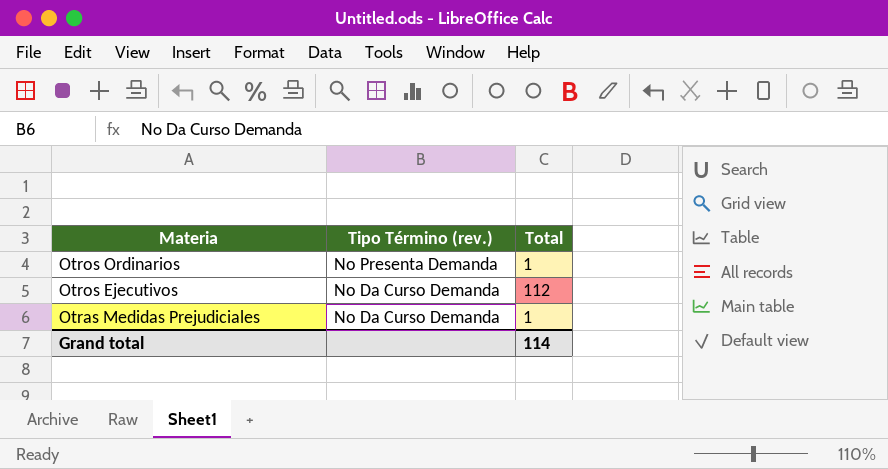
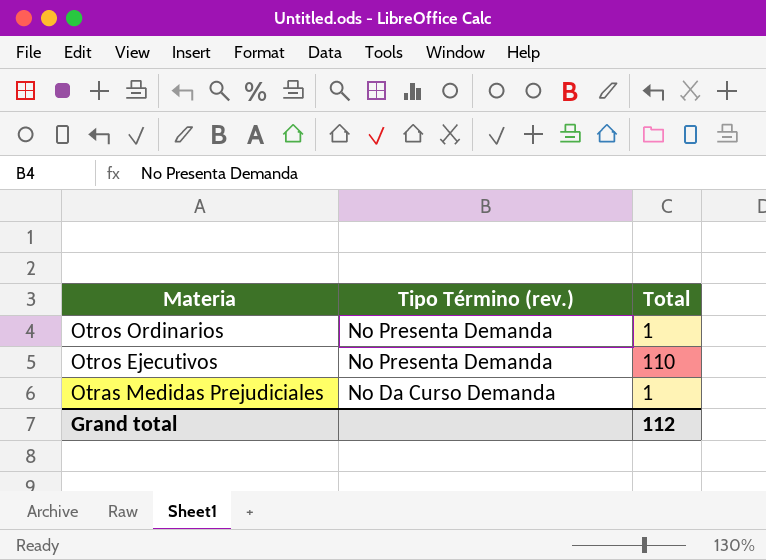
Otros Ejecutivos | Tipo Término (rev.): No Da Curso Demanda -> No Presenta Demanda
Otros Ejecutivos | Total: 112 -> 110
Grand total | Total: 114 -> 112

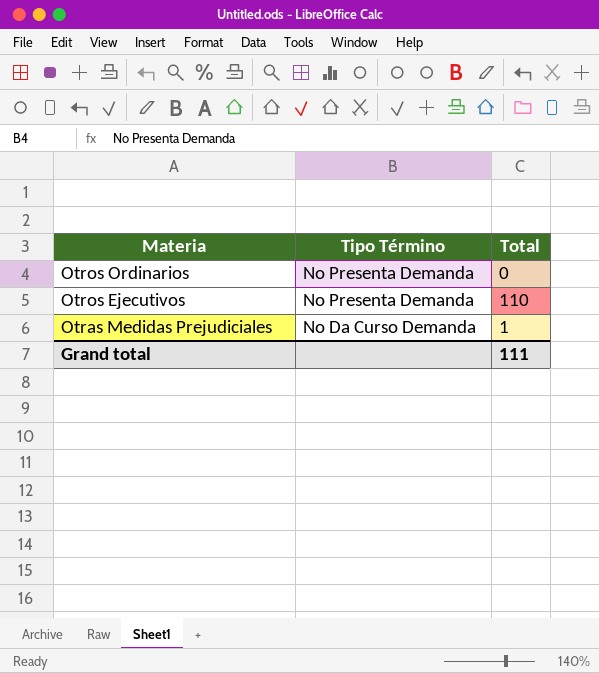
column name: Tipo Término (rev.) -> Tipo Término
Otros Ordinarios | Total: 1 -> 0
Grand total | Total: 112 -> 111

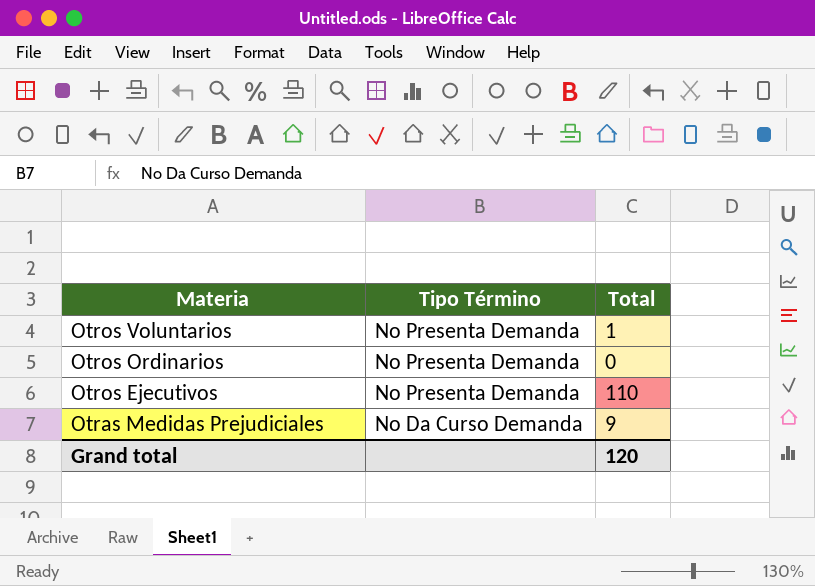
row Otros Voluntarios: none -> No Presenta Demanda | 1
Otras Medidas Prejudiciales | Total: 1 -> 9
Grand total | Total: 111 -> 120

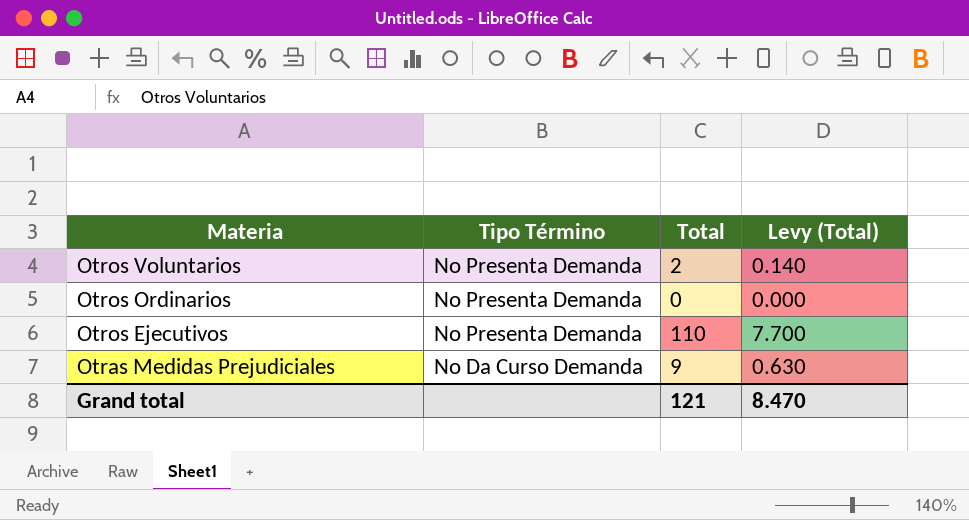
column Levy (Total) | formula: none -> [Total] * 0.07
Otros Voluntarios | Total: 1 -> 2
Grand total | Total: 120 -> 121

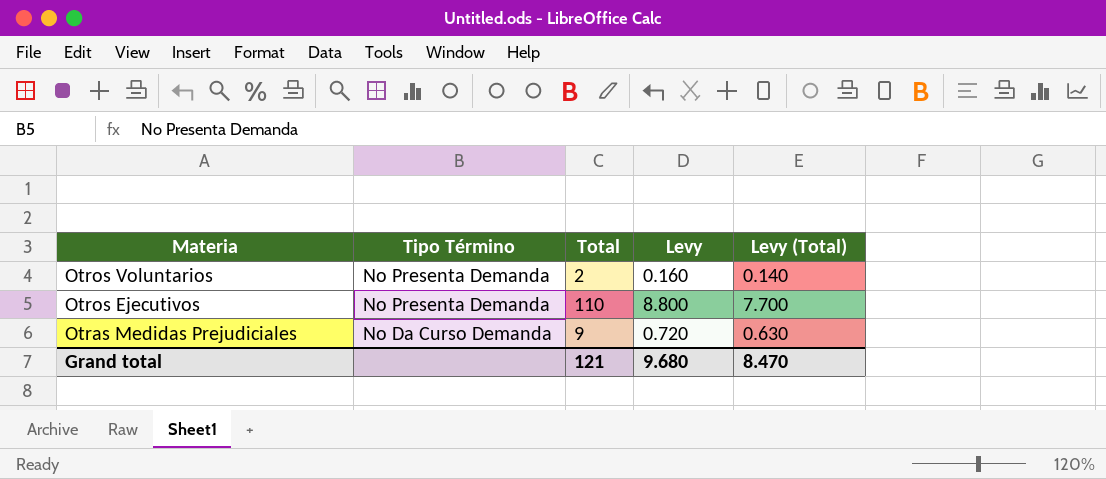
column Levy | formula: none -> [Total] * 0.08
row Otros Ordinarios: No Presenta Demanda | 0 | 0.000 -> none

